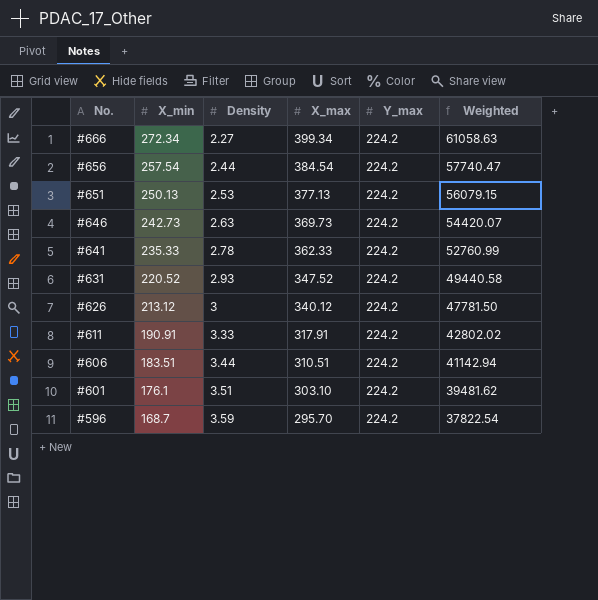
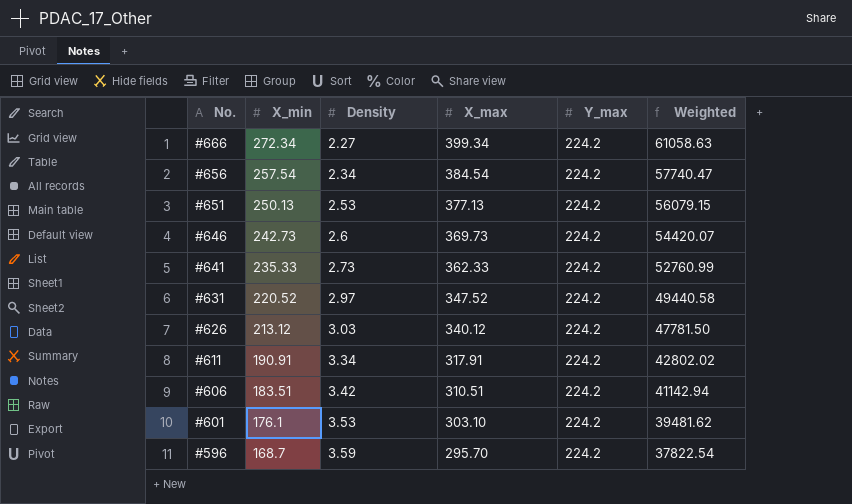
#656 | Density: 2.44 -> 2.34
#646 | Density: 2.63 -> 2.6
#641 | Density: 2.78 -> 2.73
#631 | Density: 2.93 -> 2.97
#626 | Density: 3 -> 3.03
#611 | Density: 3.33 -> 3.34
#606 | Density: 3.44 -> 3.42
#601 | Density: 3.51 -> 3.53

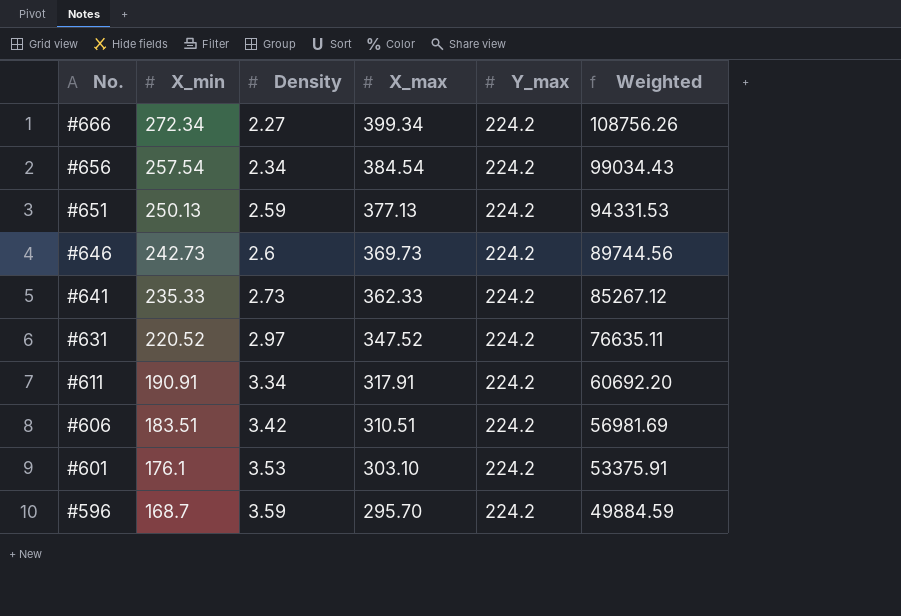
column Weighted | formula: [X_min] * [Y_max] -> [X_min] * [X_max]
row #626: 213.12 | 3.03 | 340.12 | 224.2 | 47781.50 -> none
#651 | Density: 2.53 -> 2.59

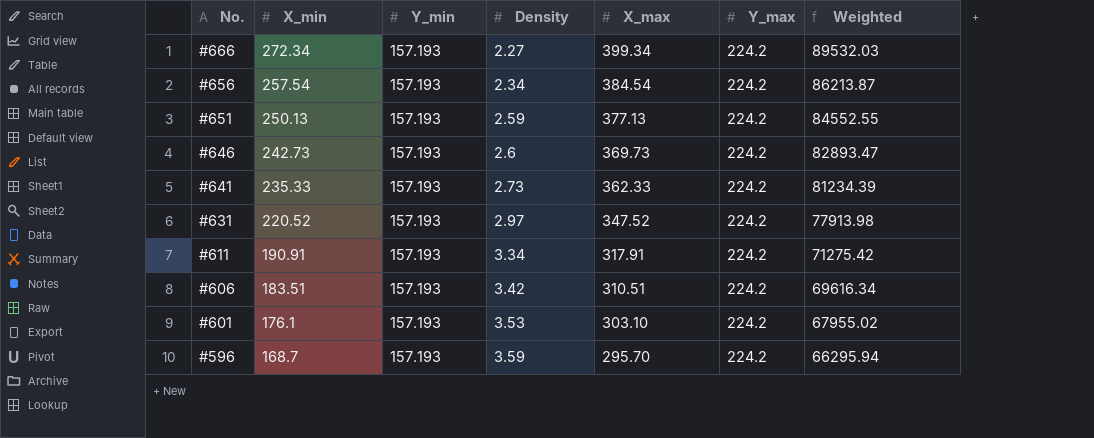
column Y_min | position: none -> 3
column Weighted | formula: [X_min] * [X_max] -> [X_max] * [Y_max]

